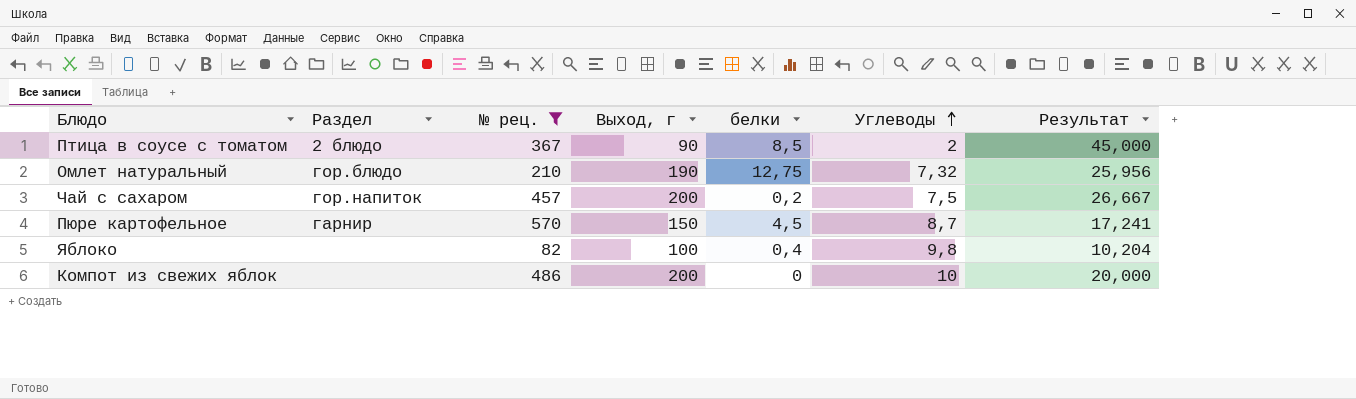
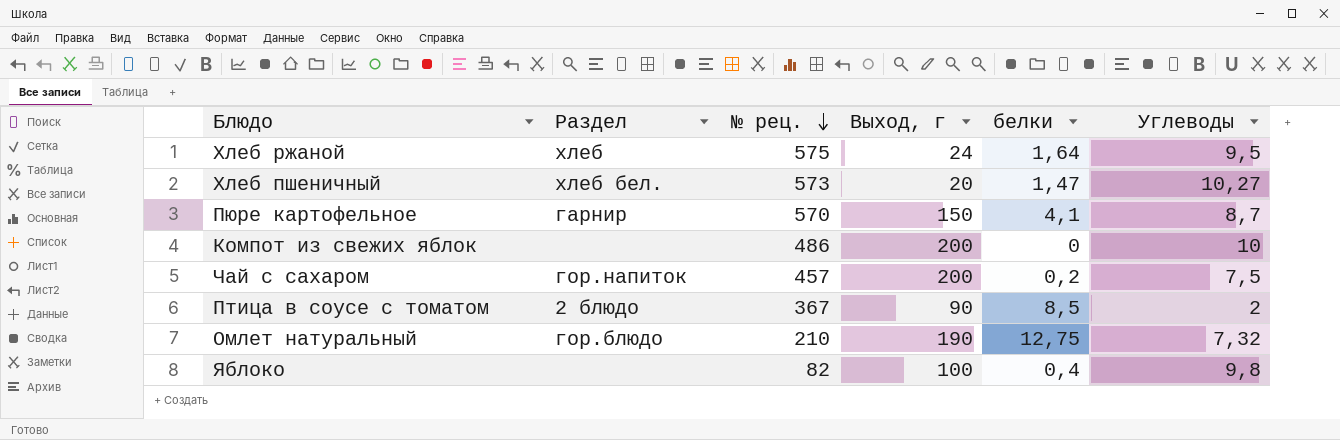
filter: № рец. <= 570 -> none
row order: Углеводы ascending -> № рец. descending
column Результат | formula: [Выход, г] / [Углеводы] -> none
Пюре картофельное | белки: 4,5 -> 4,1

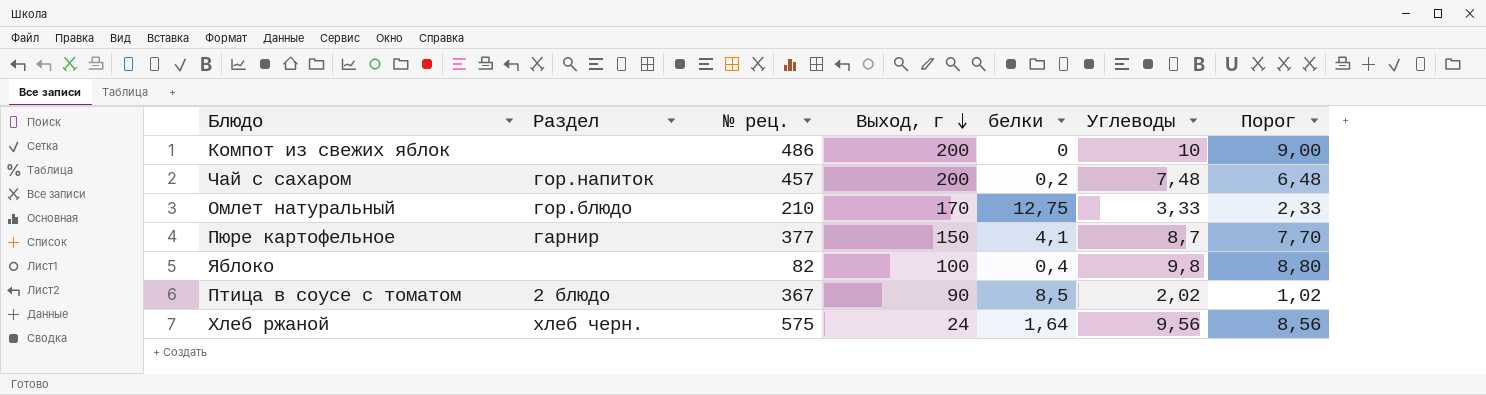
row order: № рец. descending -> Выход, г descending
column Порог | formula: none -> [Углеводы] - 1
row Хлеб пшеничный: хлеб бел. | 573 | 20 | 1,47 | 10,27 -> none
Чай с сахаром | Углеводы: 7,5 -> 7,48
Омлет натуральный | Выход, г: 190 -> 170
Омлет натуральный | Углеводы: 7,32 -> 3,33
Пюре картофельное | № рец.: 570 -> 377
Птица в соусе с томатом | Углеводы: 2 -> 2,02
Хлеб ржаной | Раздел: хлеб -> хлеб черн.
Хлеб ржаной | Углеводы: 9,5 -> 9,56

